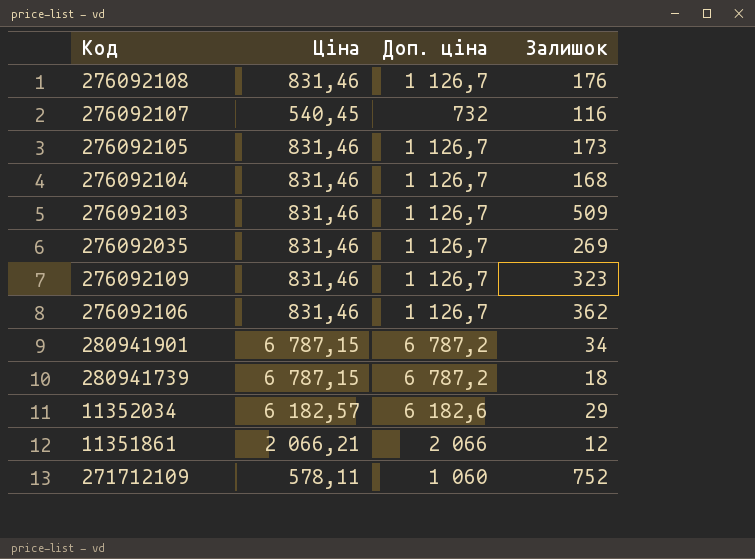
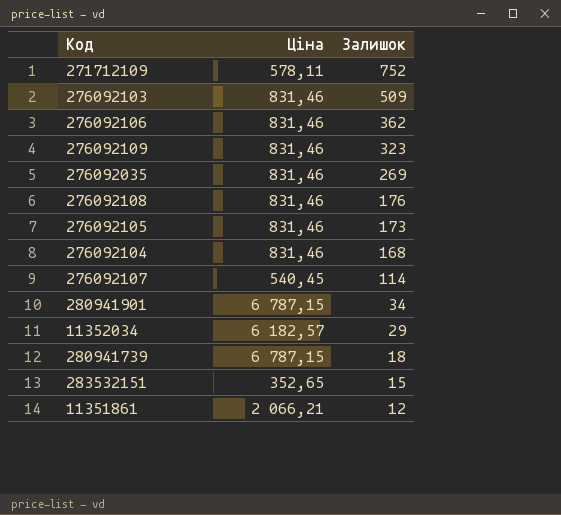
row order: none -> Залишок descending
column Доп. ціна | position: 3 -> none
276092107 | Залишок: 116 -> 114
row 283532151: none -> 352,65 | 15

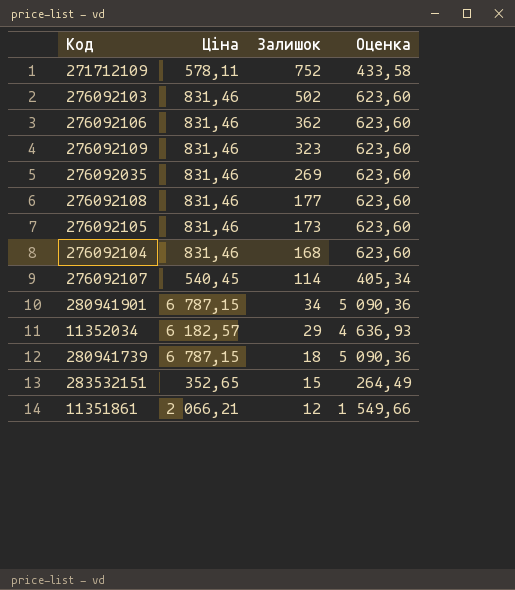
column Оценка | formula: none -> [Ціна] * 0,75
276092103 | Залишок: 509 -> 502
276092108 | Залишок: 176 -> 177

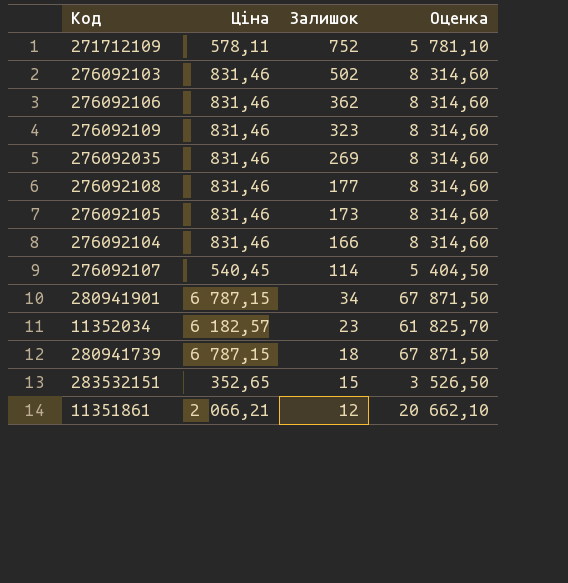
column Оценка | formula: [Ціна] * 0,75 -> [Ціна] * 10
276092104 | Залишок: 168 -> 166
11352034 | Залишок: 29 -> 23

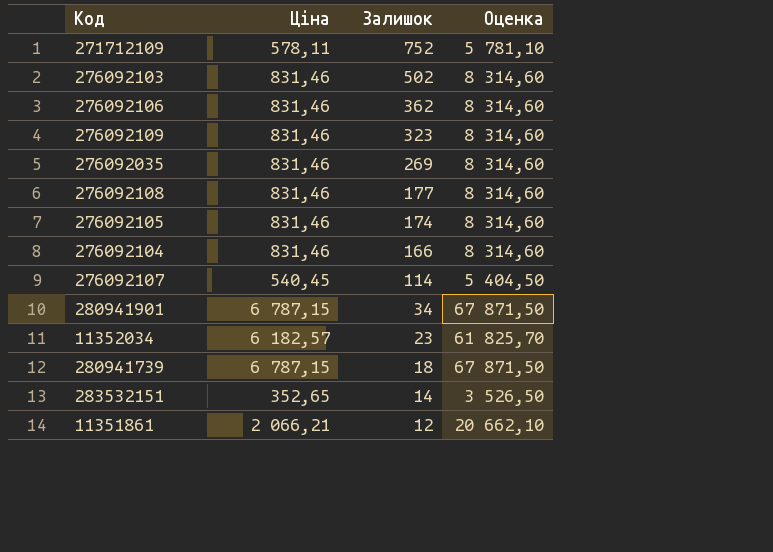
276092105 | Залишок: 173 -> 174
283532151 | Залишок: 15 -> 14

